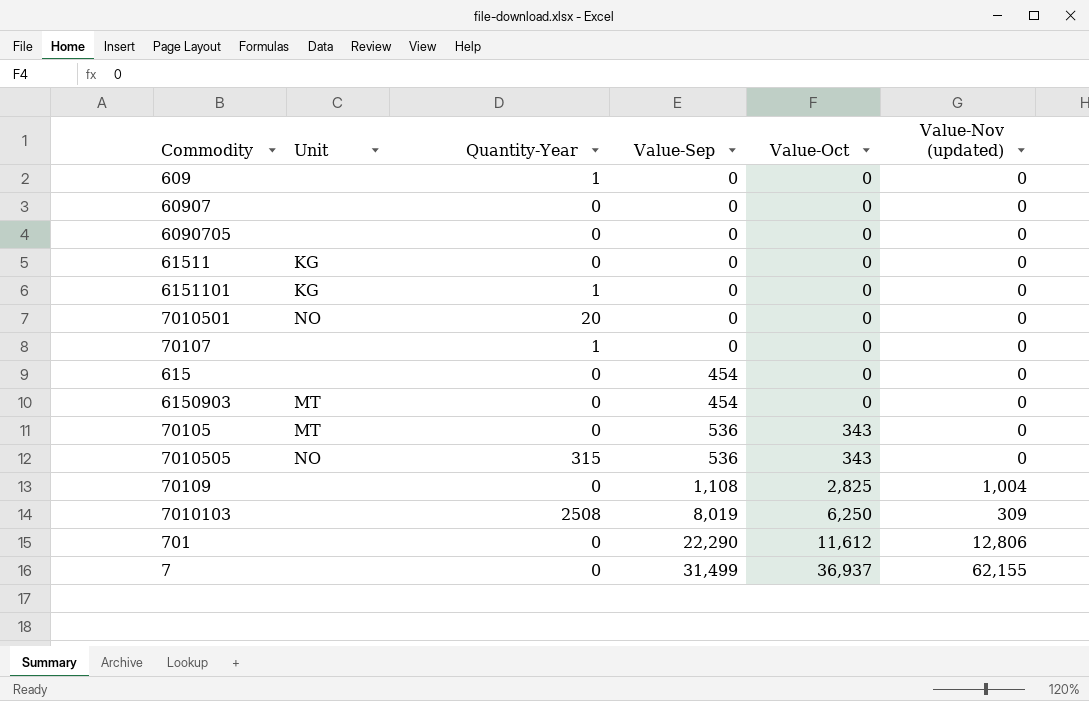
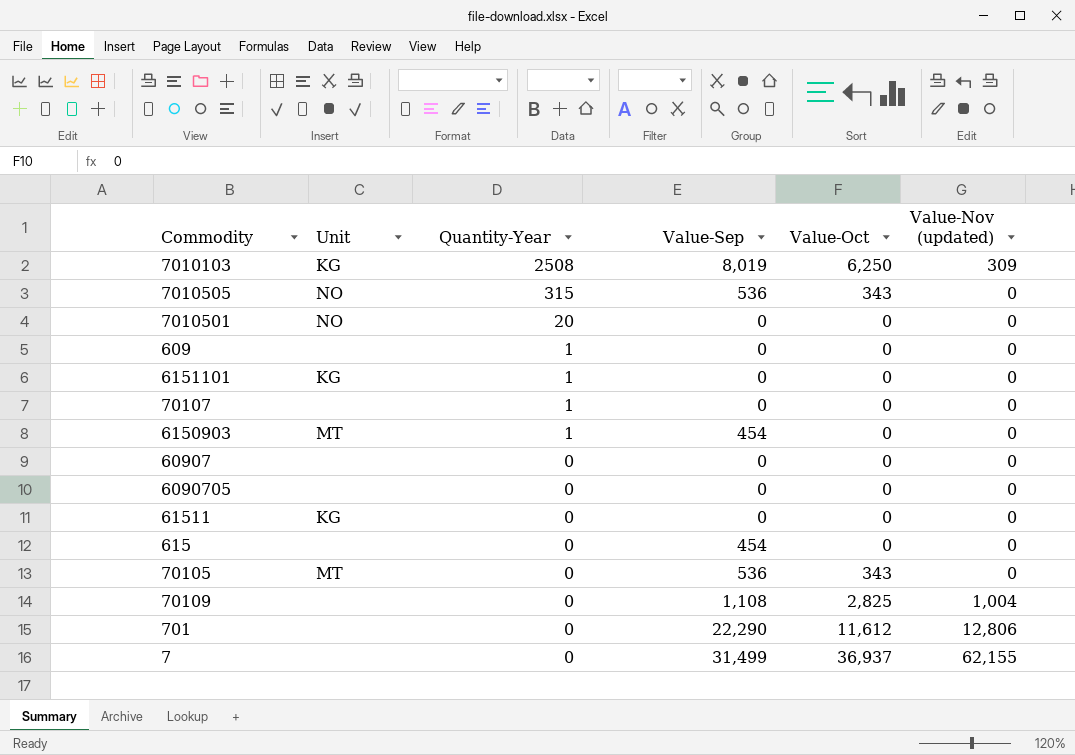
row order: Value-Sep ascending -> Quantity-Year descending
7010103 | Unit: none -> KG
6150903 | Quantity-Year: 0 -> 1

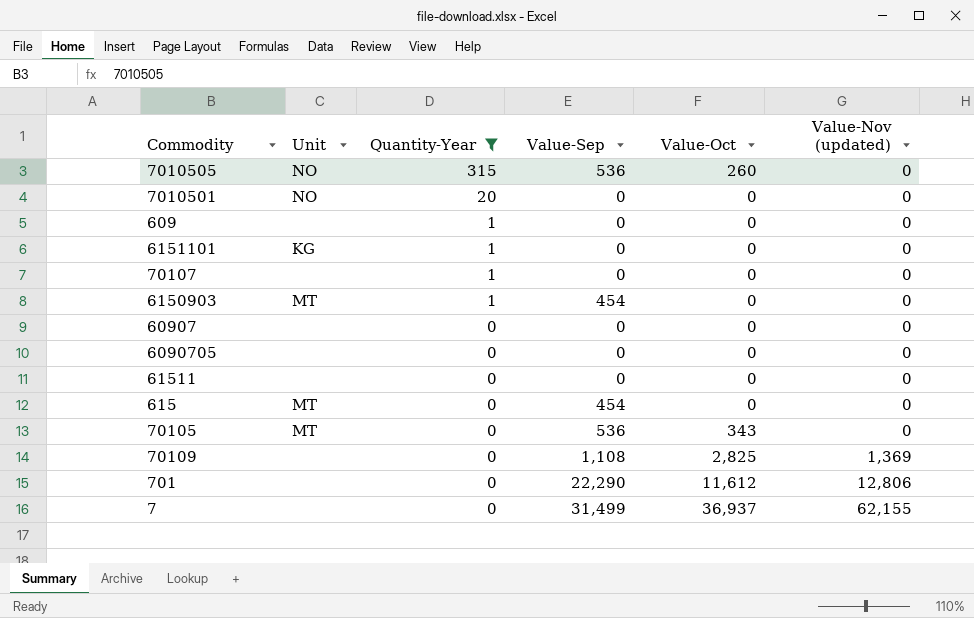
filter: none -> Quantity-Year != 2508
7010505 | Value-Oct: 343 -> 260
61511 | Unit: KG -> none
615 | Unit: none -> MT
70109 | Value-Nov (updated): 1,004 -> 1,369

